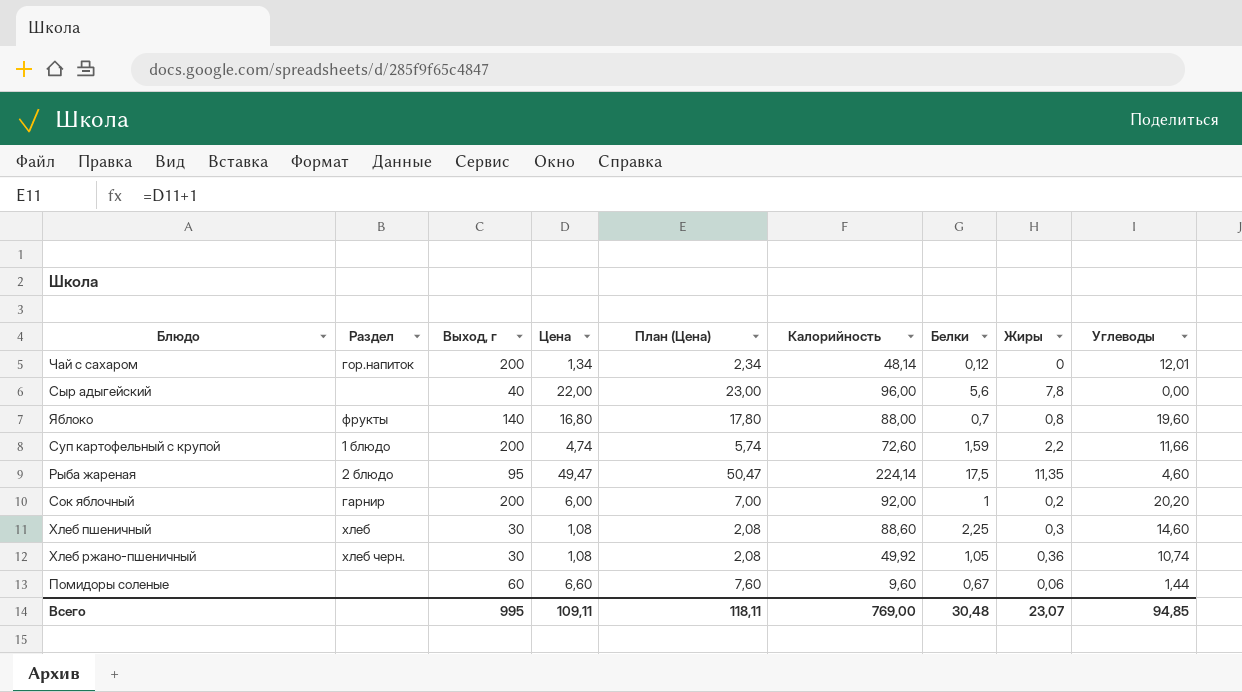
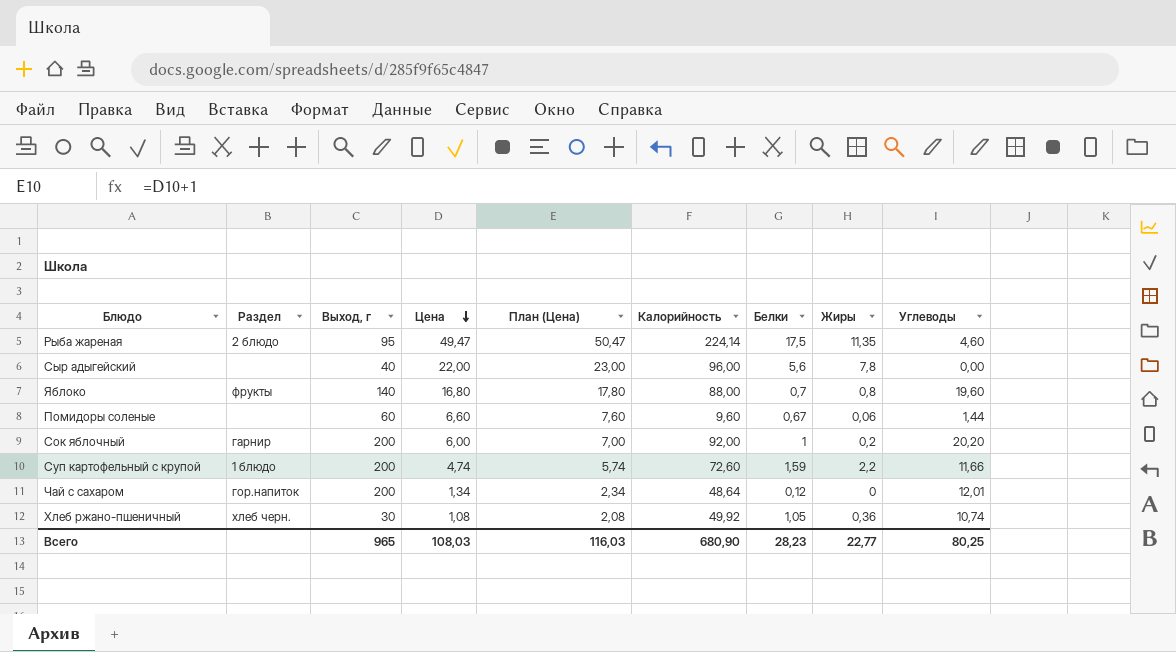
row order: none -> Цена descending
row Хлеб пшеничный: хлеб | 30 | 1,08 | 2,08 | 88,60 | 2,25 | 0,3 | 14,60 -> none
Чай с сахаром | Калорийность: 48,14 -> 48,64
Всего | Выход, г: 995 -> 965
Всего | Цена: 109,11 -> 108,03
Всего | План (Цена): 118,11 -> 116,03
Всего | Калорийность: 769,00 -> 680,90
Всего | Белки: 30,48 -> 28,23
Всего | Жиры: 23,07 -> 22,77
Всего | Углеводы: 94,85 -> 80,25

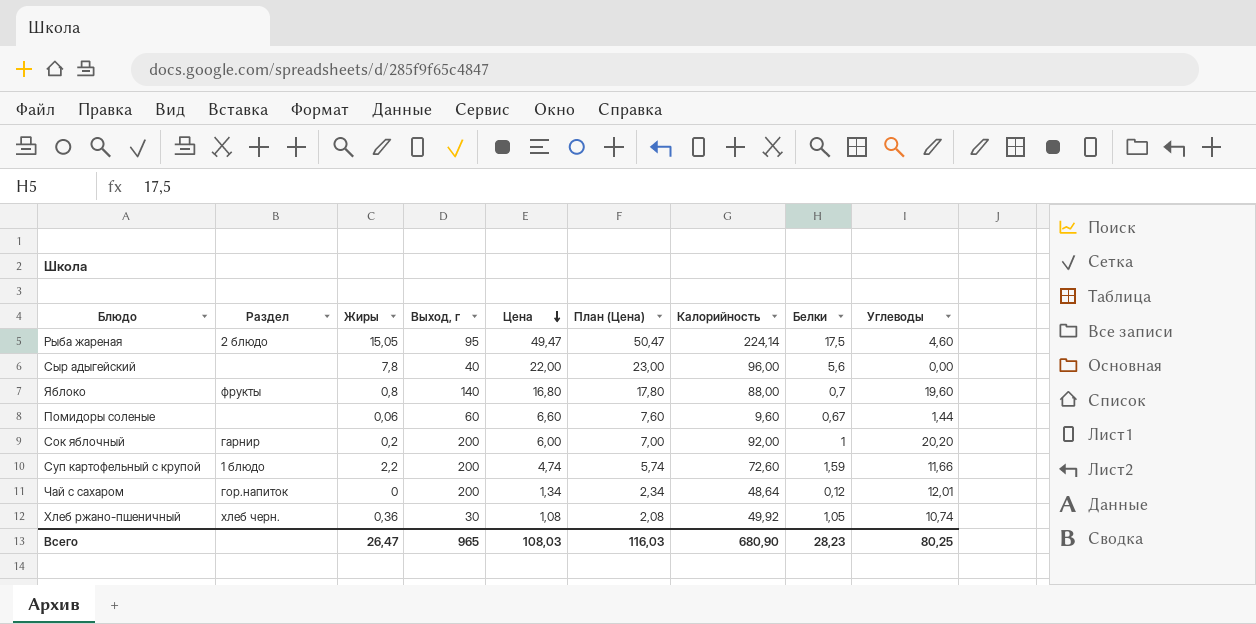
column Жиры | position: 8 -> 3
Рыба жареная | Жиры: 11,35 -> 15,05
Всего | Жиры: 22,77 -> 26,47

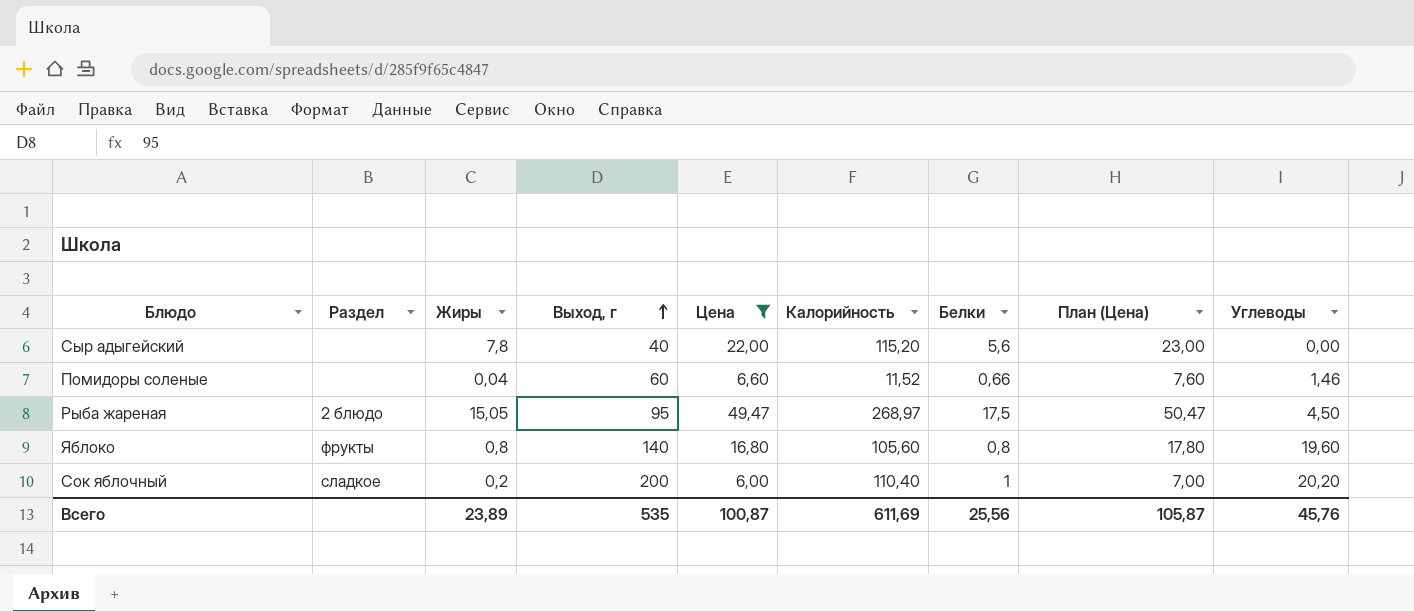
filter: none -> Цена >= 6,00
row order: Цена descending -> Выход, г ascending
column План (Цена) | position: 6 -> 8
Сыр адыгейский | Калорийность: 96,00 -> 115,20
Помидоры соленые | Жиры: 0,06 -> 0,04
Помидоры соленые | Калорийность: 9,60 -> 11,52
Помидоры соленые | Белки: 0,67 -> 0,66
Помидоры соленые | Углеводы: 1,44 -> 1,46
Рыба жареная | Калорийность: 224,14 -> 268,97
Рыба жареная | Углеводы: 4,60 -> 4,50
Яблоко | Калорийность: 88,00 -> 105,60
Яблоко | Белки: 0,7 -> 0,8
Сок яблочный | Раздел: гарнир -> сладкое
Сок яблочный | Калорийность: 92,00 -> 110,40
Всего | Жиры: 26,47 -> 23,89
Всего | Выход, г: 965 -> 535
Всего | Цена: 108,03 -> 100,87
Всего | Калорийность: 680,90 -> 611,69
Всего | Белки: 28,23 -> 25,56
Всего | План (Цена): 116,03 -> 105,87
Всего | Углеводы: 80,25 -> 45,76

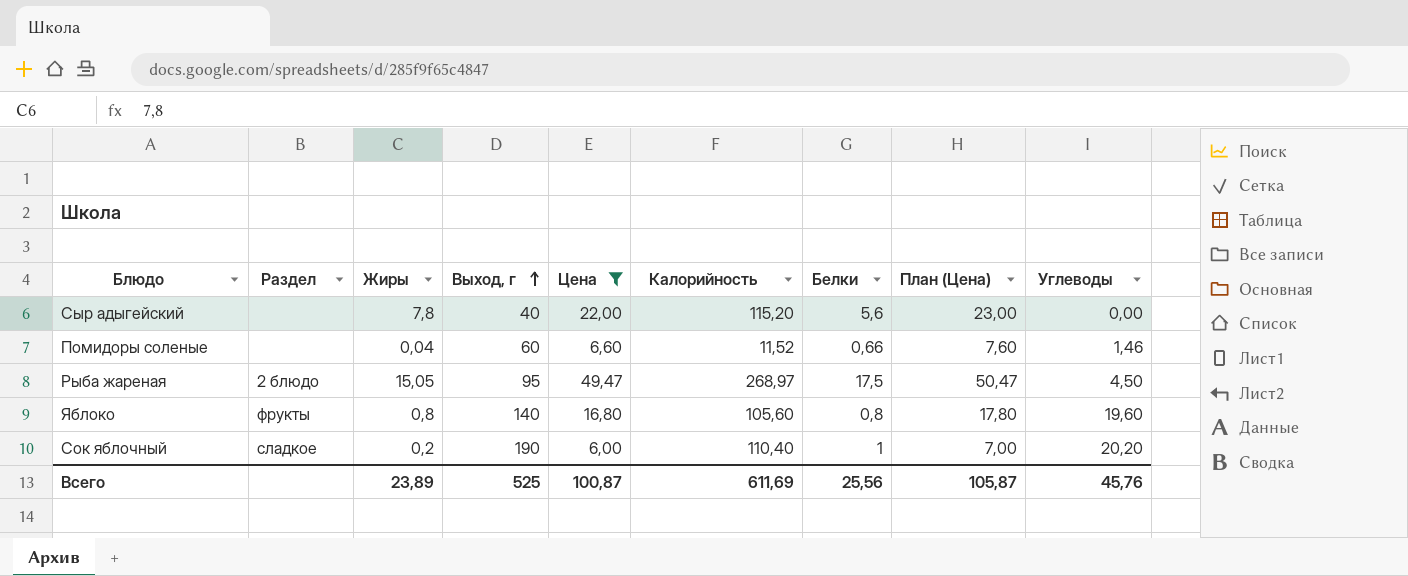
Сок яблочный | Выход, г: 200 -> 190
Всего | Выход, г: 535 -> 525

